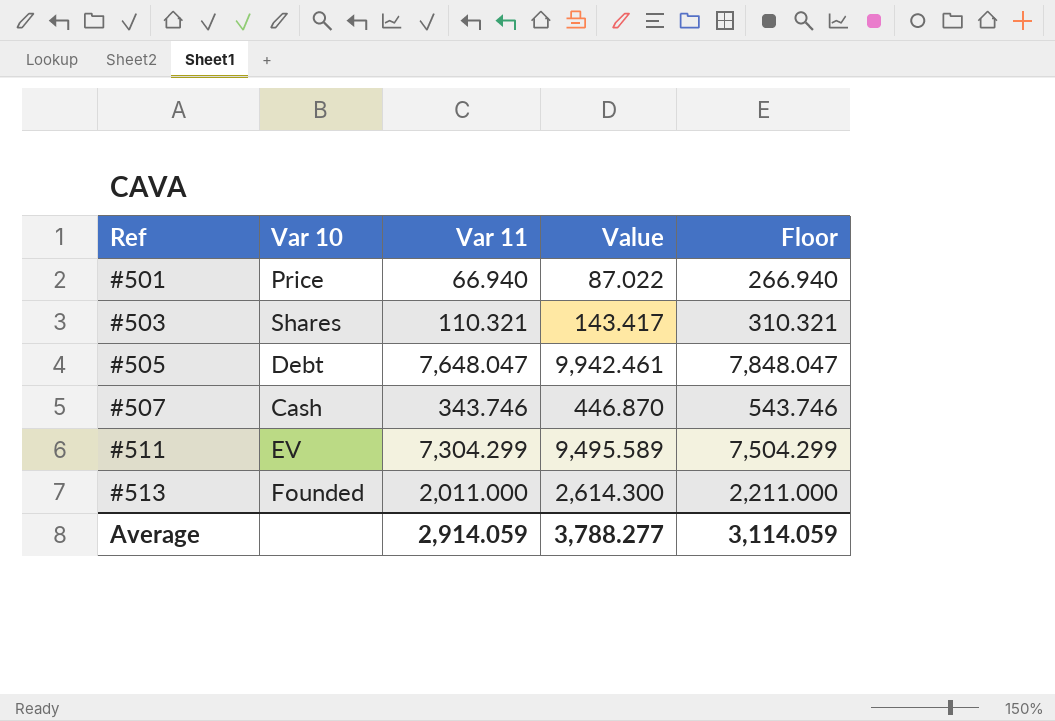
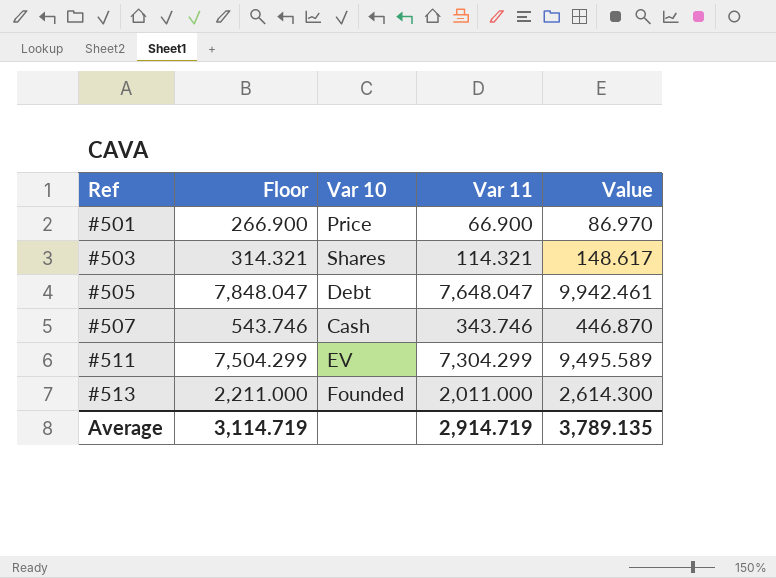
column Floor | position: 5 -> 2
#501 | Floor: 266.940 -> 266.900
#501 | Var 11: 66.940 -> 66.900
#501 | Value: 87.022 -> 86.970
#503 | Floor: 310.321 -> 314.321
#503 | Var 11: 110.321 -> 114.321
#503 | Value: 143.417 -> 148.617
Average | Floor: 3,114.059 -> 3,114.719
Average | Var 11: 2,914.059 -> 2,914.719
Average | Value: 3,788.277 -> 3,789.135

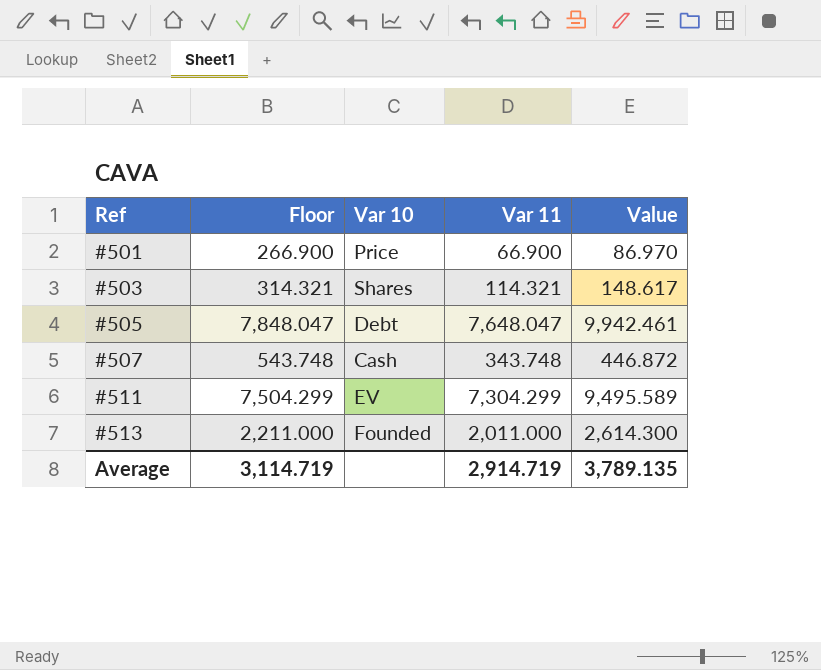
#507 | Floor: 543.746 -> 543.748
#507 | Var 11: 343.746 -> 343.748
#507 | Value: 446.870 -> 446.872

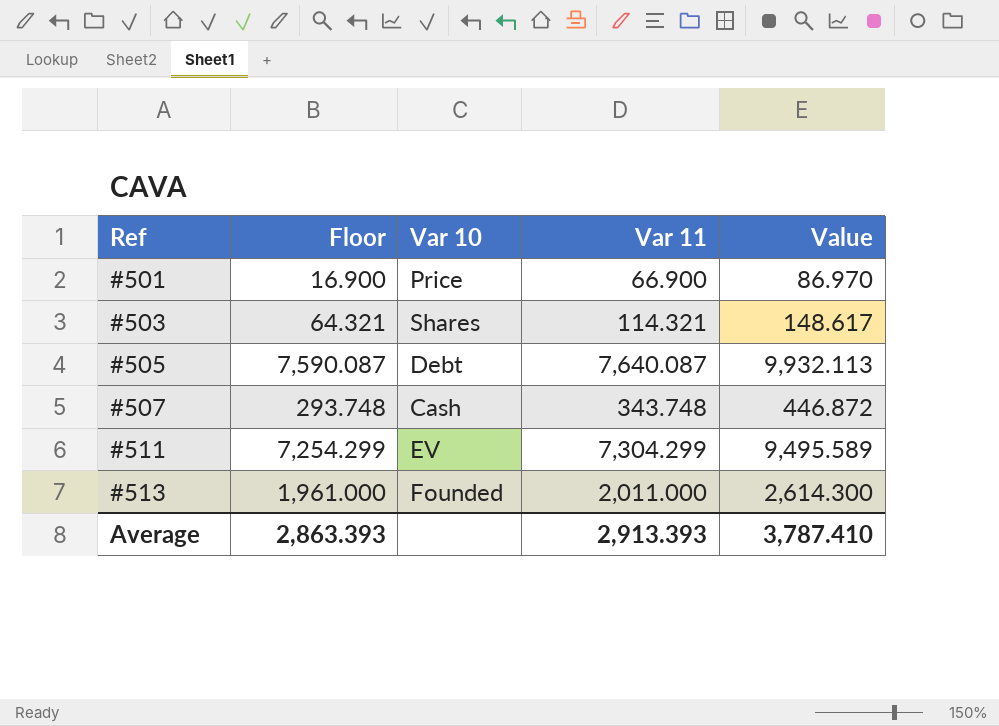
column Floor | formula: [Var 11] + 200 -> [Var 11] - 50
#505 | Var 11: 7,648.047 -> 7,640.087
#505 | Value: 9,942.461 -> 9,932.113
Average | Floor: 3,114.719 -> 2,863.393
Average | Var 11: 2,914.719 -> 2,913.393
Average | Value: 3,789.135 -> 3,787.410

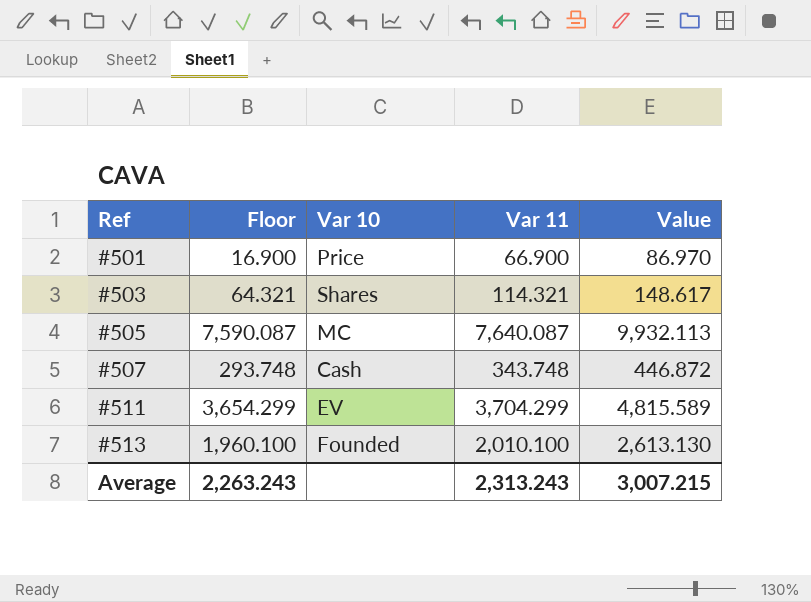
#505 | Var 10: Debt -> MC
#511 | Floor: 7,254.299 -> 3,654.299
#511 | Var 11: 7,304.299 -> 3,704.299
#511 | Value: 9,495.589 -> 4,815.589
#513 | Floor: 1,961.000 -> 1,960.100
#513 | Var 11: 2,011.000 -> 2,010.100
#513 | Value: 2,614.300 -> 2,613.130
Average | Floor: 2,863.393 -> 2,263.243
Average | Var 11: 2,913.393 -> 2,313.243
Average | Value: 3,787.410 -> 3,007.215

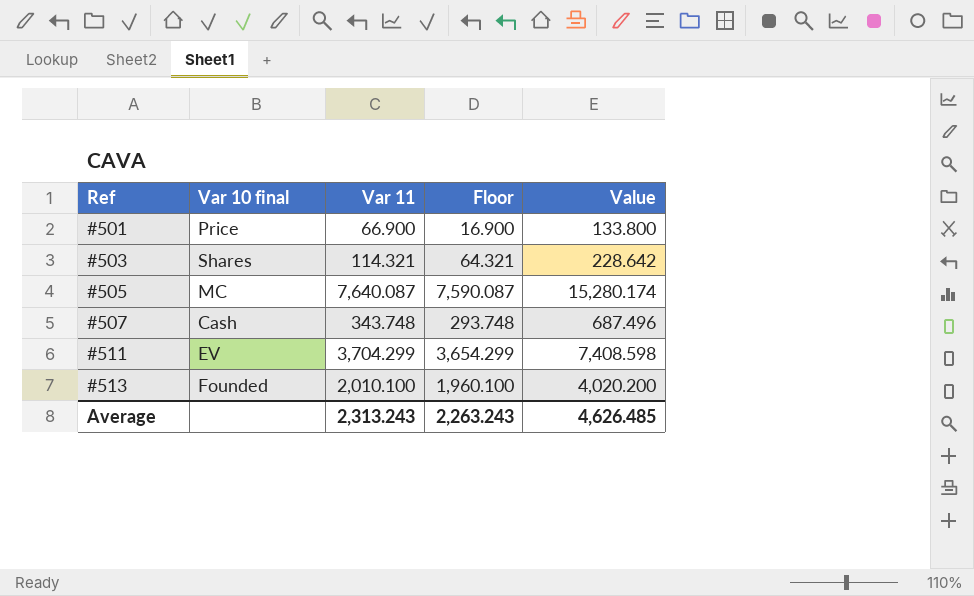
column name: Var 10 -> Var 10 final
column Floor | position: 2 -> 4
column Value | formula: [Var 11] * 1.3 -> [Var 11] * 2
Average | Value: 3,007.215 -> 4,626.485

